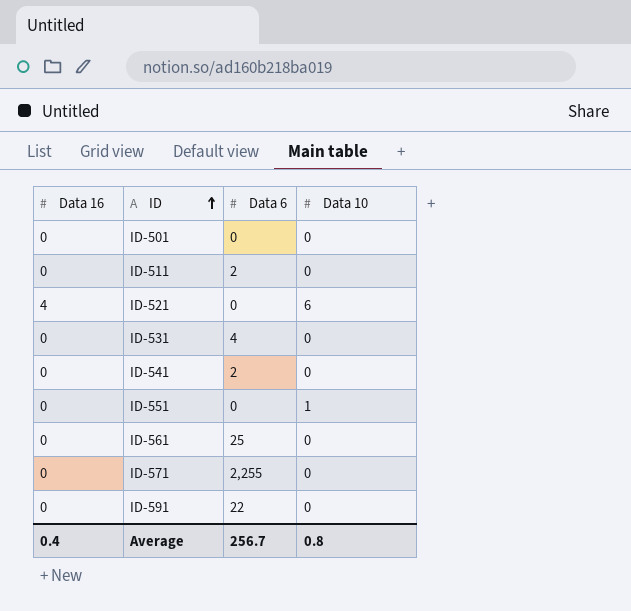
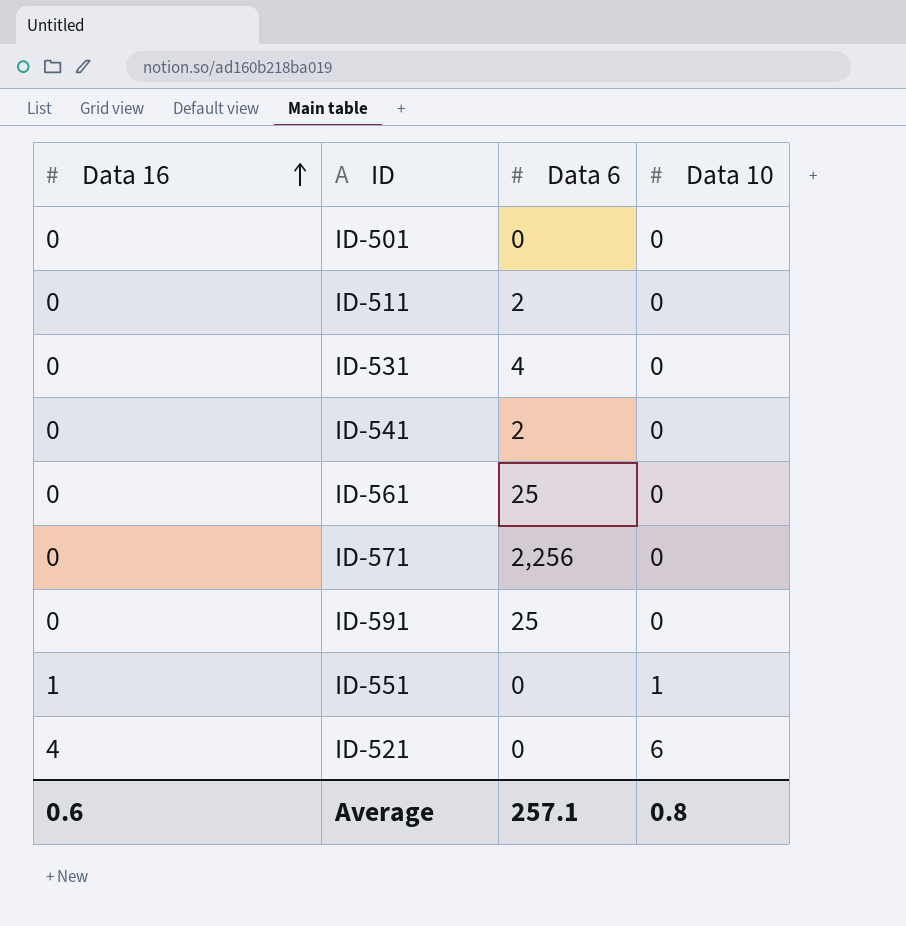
row order: ID ascending -> Data 16 ascending
ID-571 | Data 6: 2,255 -> 2,256
ID-591 | Data 6: 22 -> 25
ID-551 | Data 16: 0 -> 1
Average | Data 16: 0.4 -> 0.6
Average | Data 6: 256.7 -> 257.1

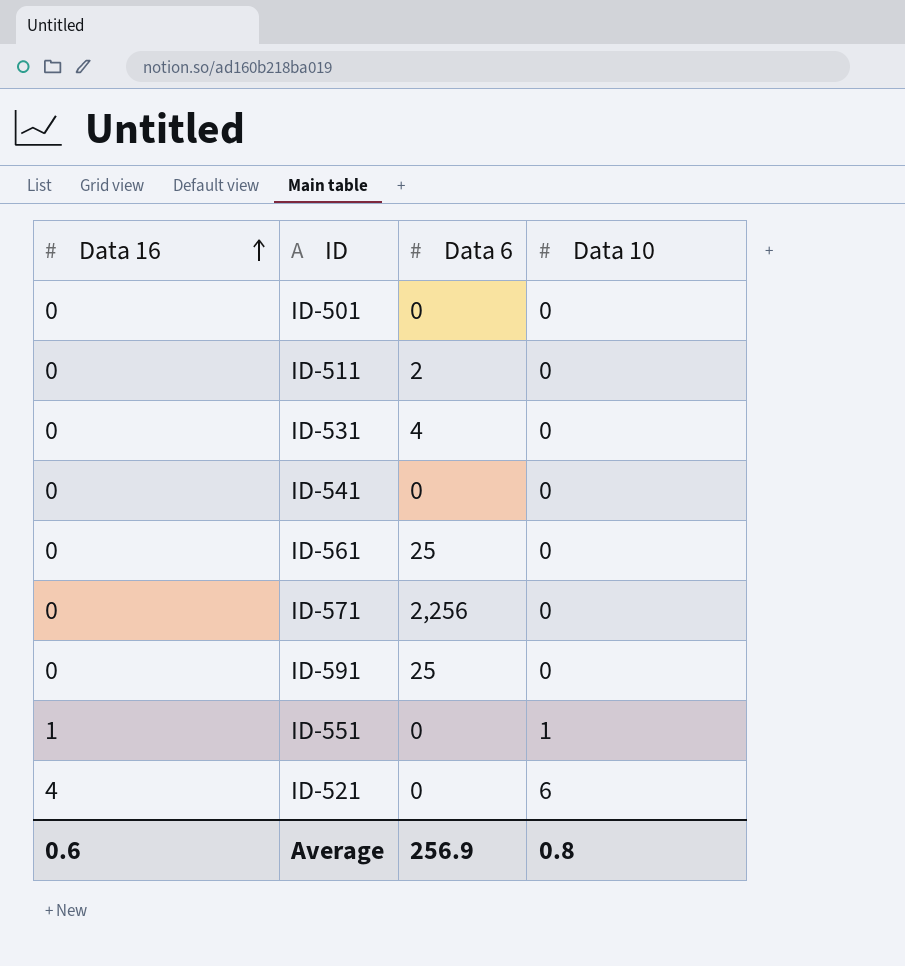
ID-541 | Data 6: 2 -> 0
Average | Data 6: 257.1 -> 256.9

